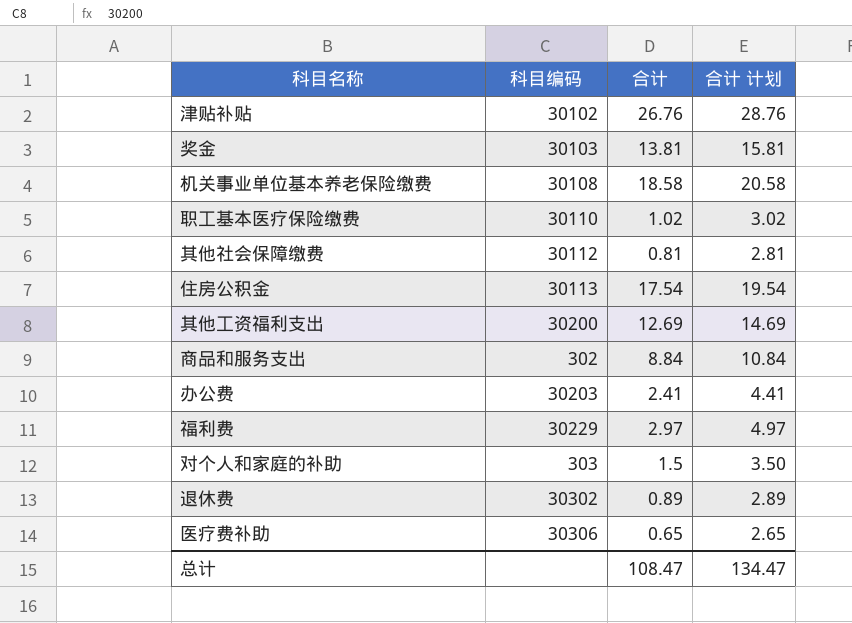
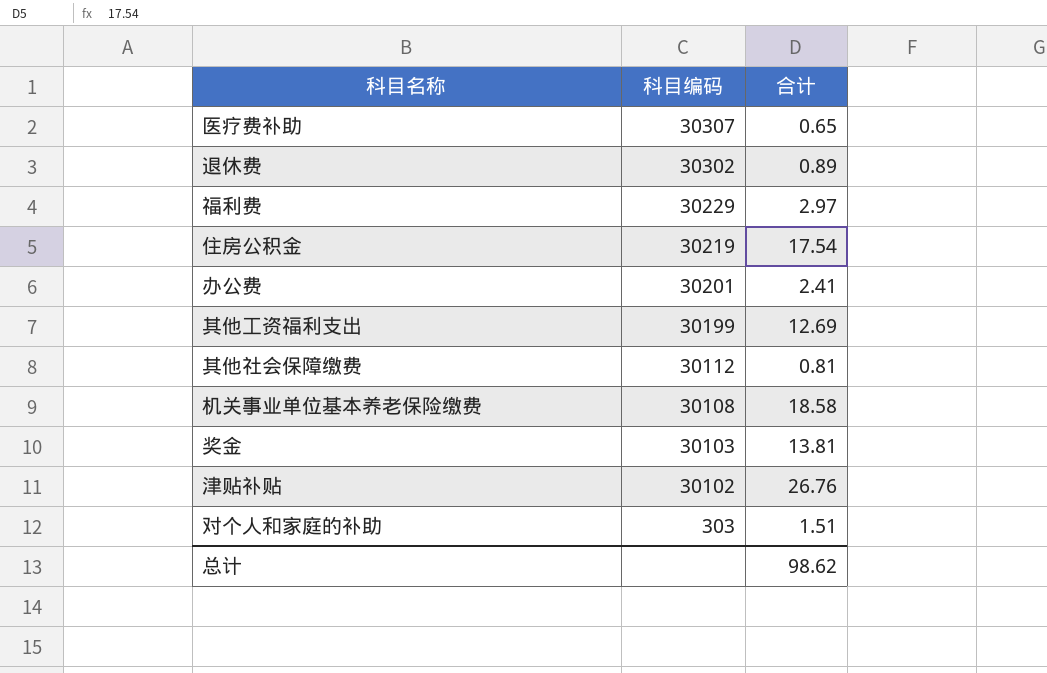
row order: none -> 科目编码 descending
column 合计 计划 | formula: [合计] + 2 -> none
row 职工基本医疗保险缴费: 30110 | 1.02 | 3.02 -> none
row 商品和服务支出: 302 | 8.84 | 10.84 -> none
医疗费补助 | 科目编码: 30306 -> 30307
住房公积金 | 科目编码: 30113 -> 30219
办公费 | 科目编码: 30203 -> 30201
其他工资福利支出 | 科目编码: 30200 -> 30199
对个人和家庭的补助 | 合计: 1.5 -> 1.51
总计 | 合计: 108.47 -> 98.62

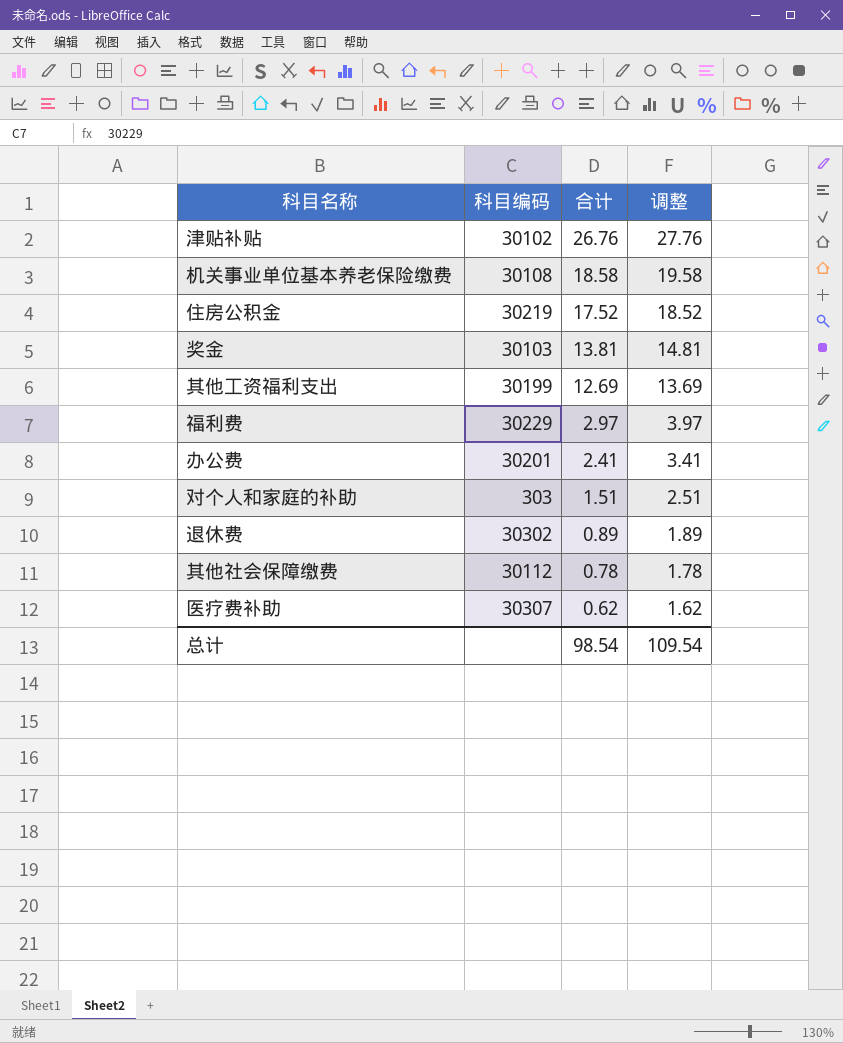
row order: 科目编码 descending -> 合计 descending
column 调整 | formula: none -> [合计] + 1
住房公积金 | 合计: 17.54 -> 17.52
其他社会保障缴费 | 合计: 0.81 -> 0.78
医疗费补助 | 合计: 0.65 -> 0.62
总计 | 合计: 98.62 -> 98.54

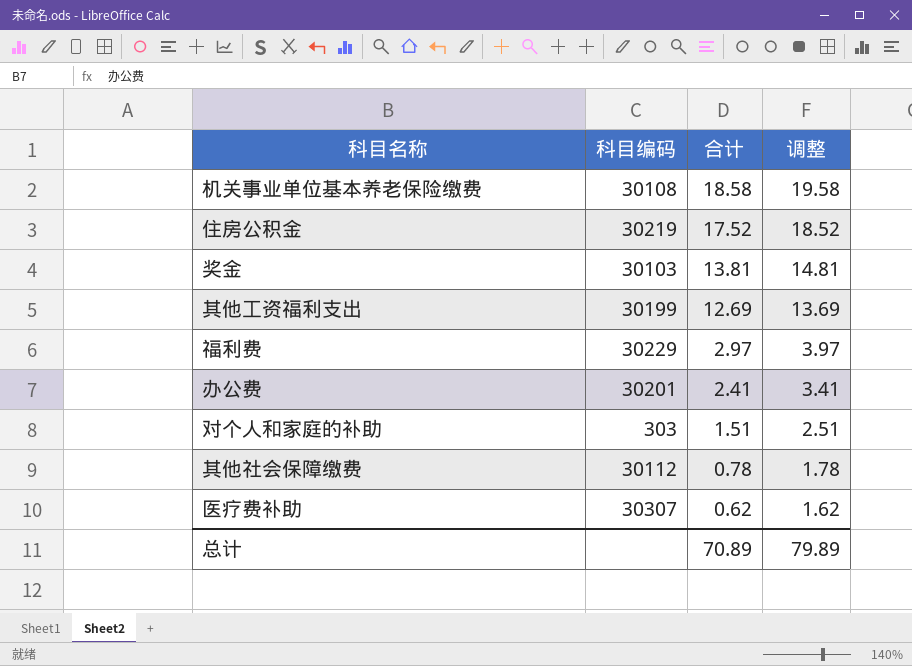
row 津贴补贴: 30102 | 26.76 | 27.76 -> none
row 退休费: 30302 | 0.89 | 1.89 -> none
总计 | 合计: 98.54 -> 70.89
总计 | 调整: 109.54 -> 79.89

